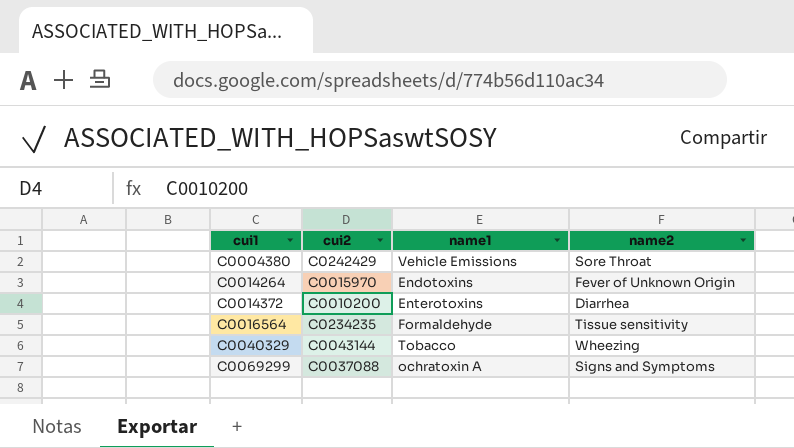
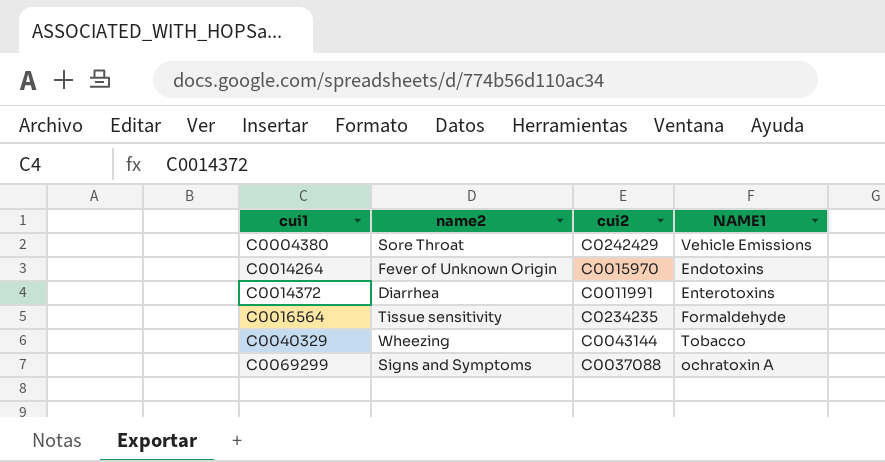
column name2 | position: 4 -> 2
column name: name1 -> NAME1
C0014372 | cui2: C0010200 -> C0011991

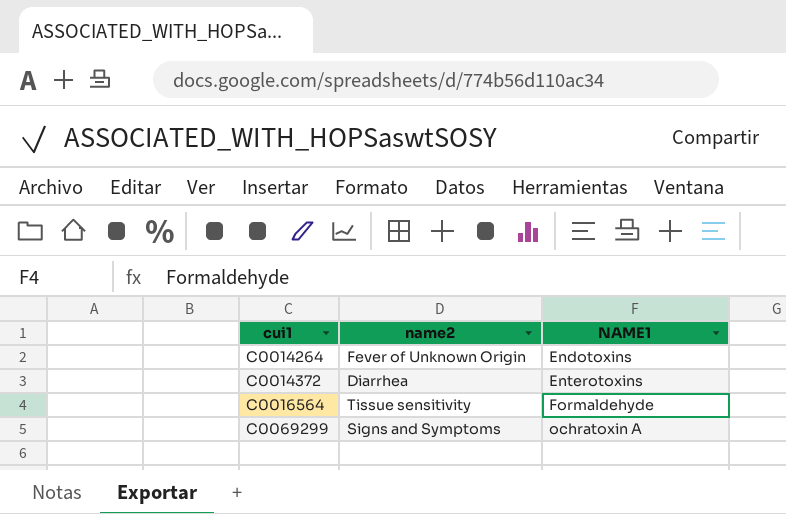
column cui2 | position: 3 -> none
row C0004380: Sore Throat | C0242429 | Vehicle Emissions -> none
row C0040329: Wheezing | C0043144 | Tobacco -> none

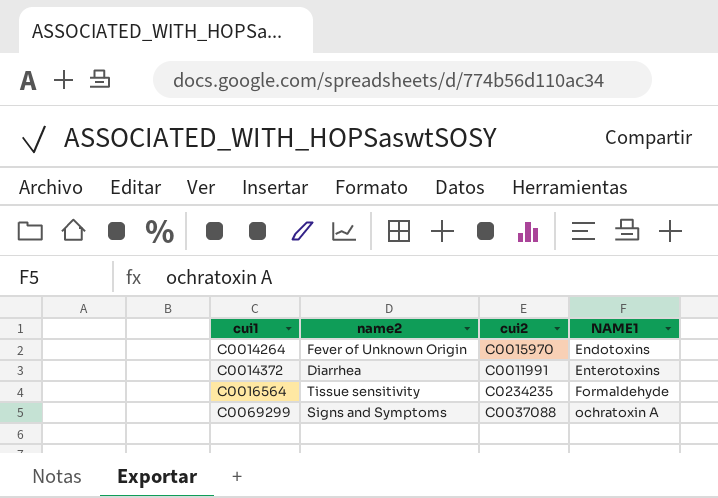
column cui2 | position: none -> 3

